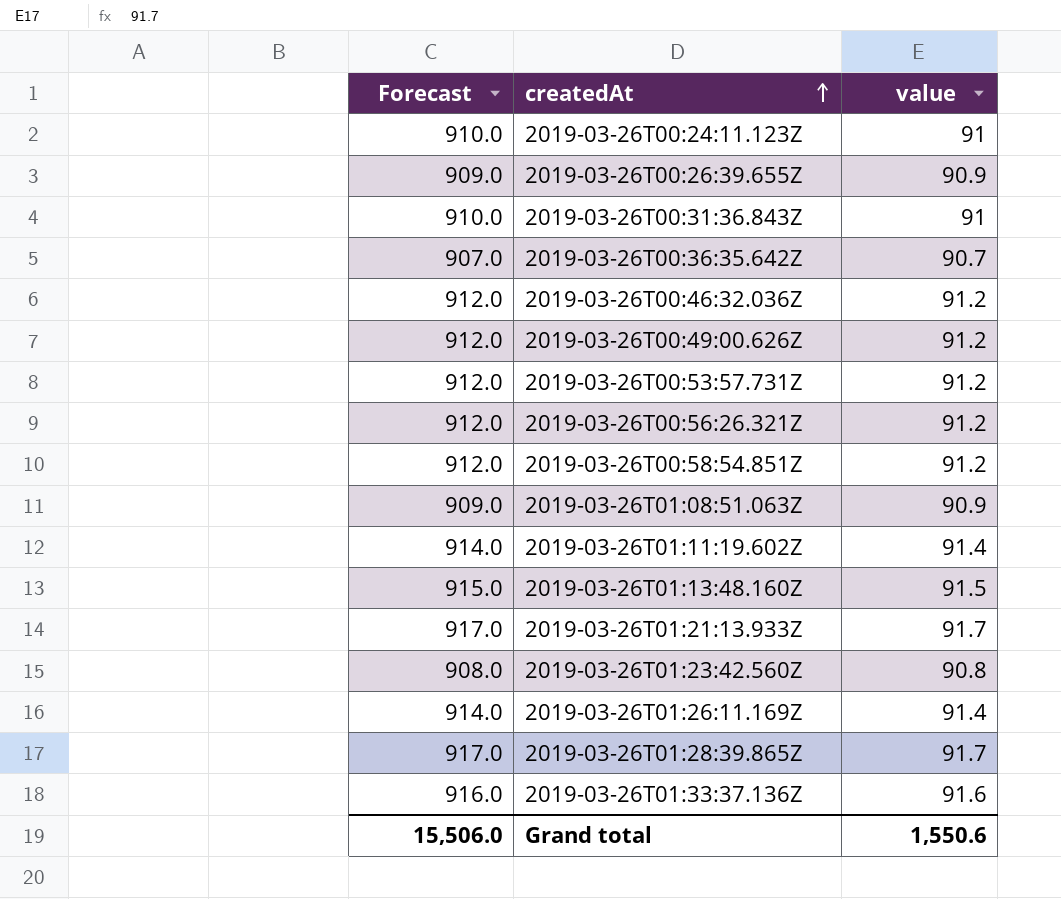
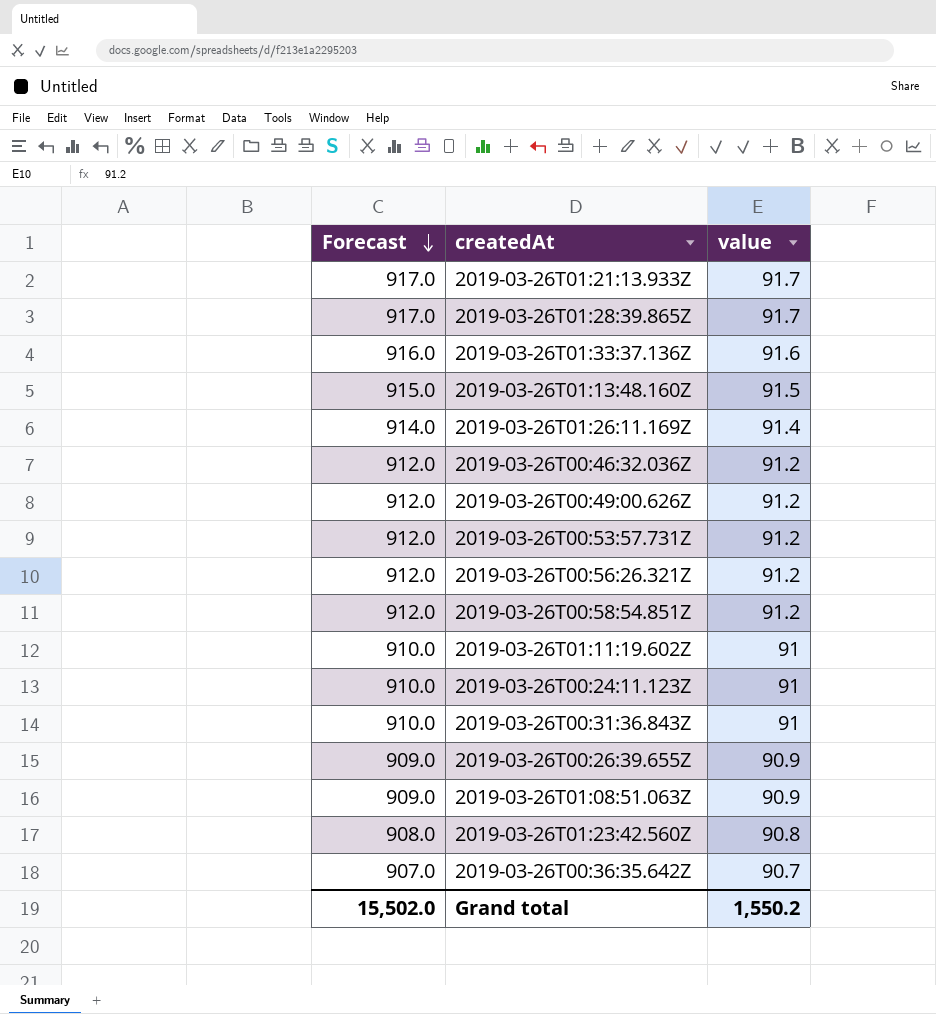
row order: createdAt ascending -> Forecast descending
2019-03-26T01:11:19.602Z | Forecast: 914.0 -> 910.0
2019-03-26T01:11:19.602Z | value: 91.4 -> 91
Grand total | Forecast: 15,506.0 -> 15,502.0
Grand total | value: 1,550.6 -> 1,550.2

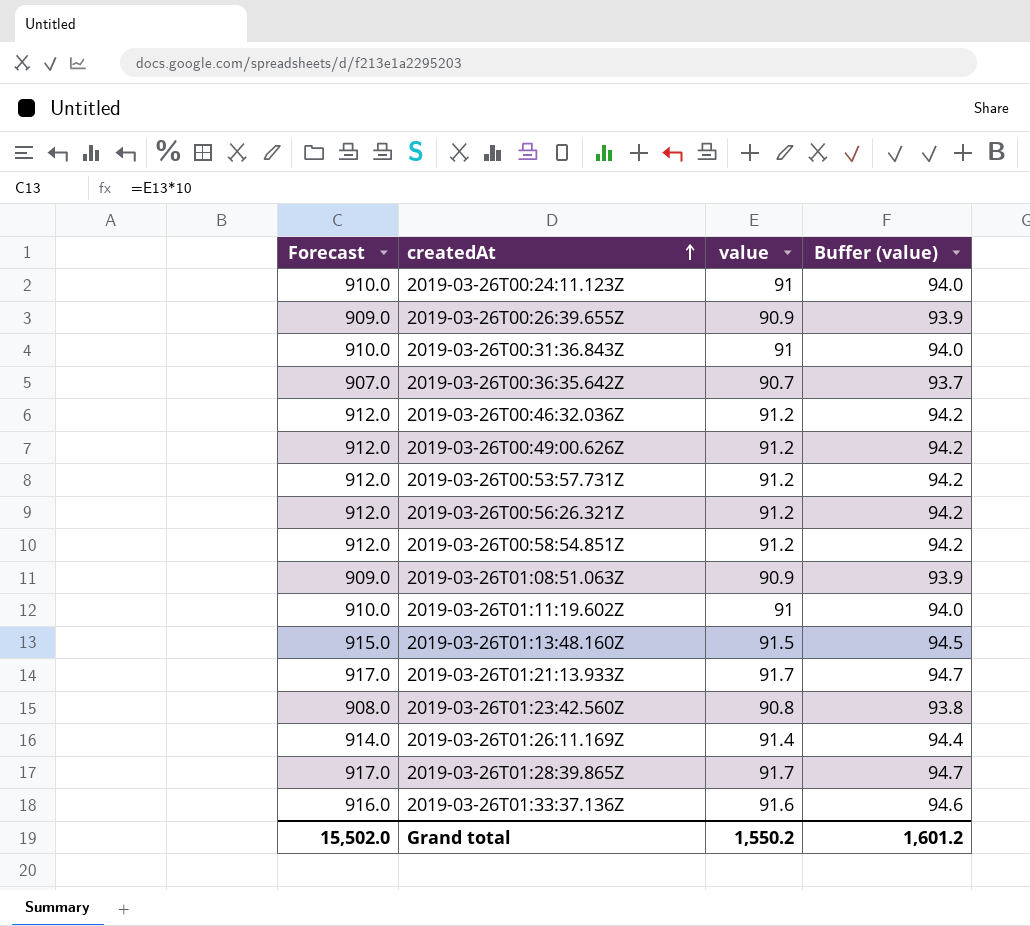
row order: Forecast descending -> createdAt ascending
column Buffer (value) | formula: none -> [value] + 3

